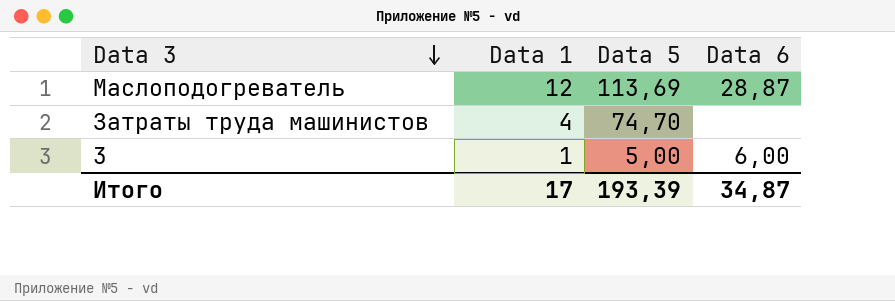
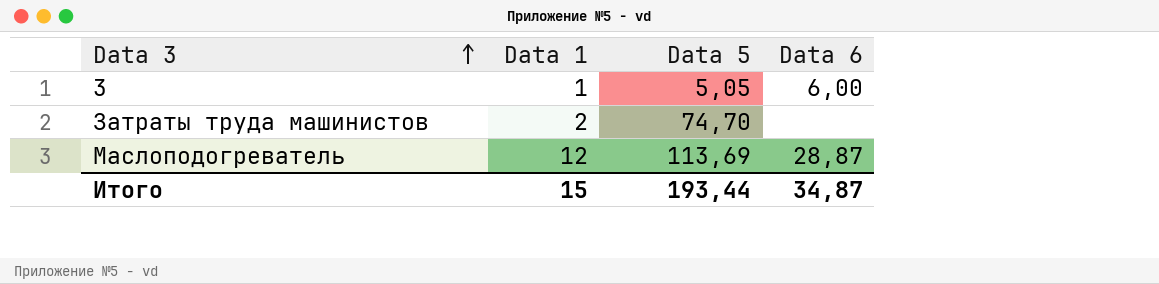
row order: Data 3 descending -> Data 3 ascending
3 | Data 5: 5,00 -> 5,05
Затраты труда машинистов | Data 1: 4 -> 2
Итого | Data 1: 17 -> 15
Итого | Data 5: 193,39 -> 193,44

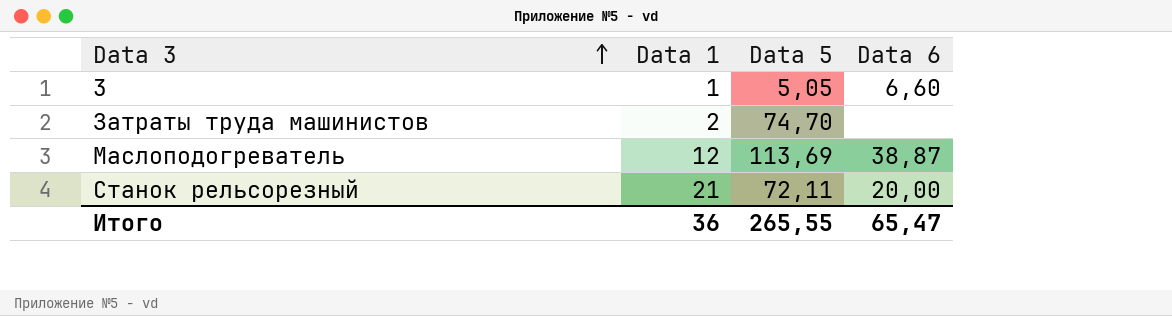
3 | Data 6: 6,00 -> 6,60
Маслоподогреватель | Data 6: 28,87 -> 38,87
row Станок рельсорезный: none -> 21 | 72,11 | 20,00
Итого | Data 1: 15 -> 36
Итого | Data 5: 193,44 -> 265,55
Итого | Data 6: 34,87 -> 65,47

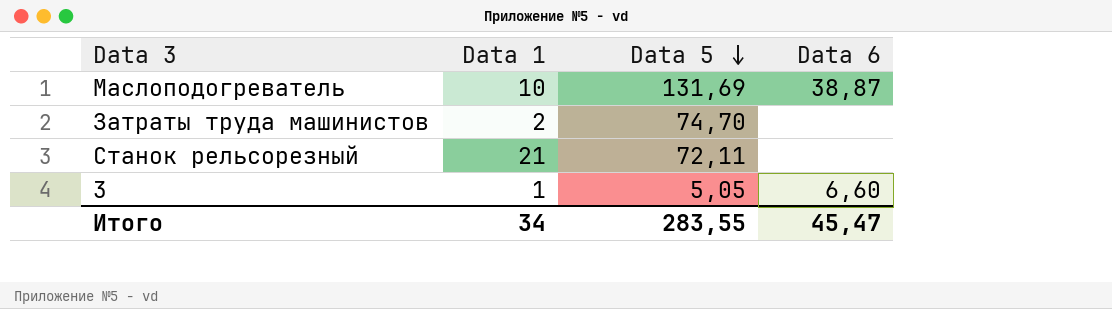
row order: Data 3 ascending -> Data 5 descending
Маслоподогреватель | Data 1: 12 -> 10
Маслоподогреватель | Data 5: 113,69 -> 131,69
Станок рельсорезный | Data 6: 20,00 -> none
Итого | Data 1: 36 -> 34
Итого | Data 5: 265,55 -> 283,55
Итого | Data 6: 65,47 -> 45,47

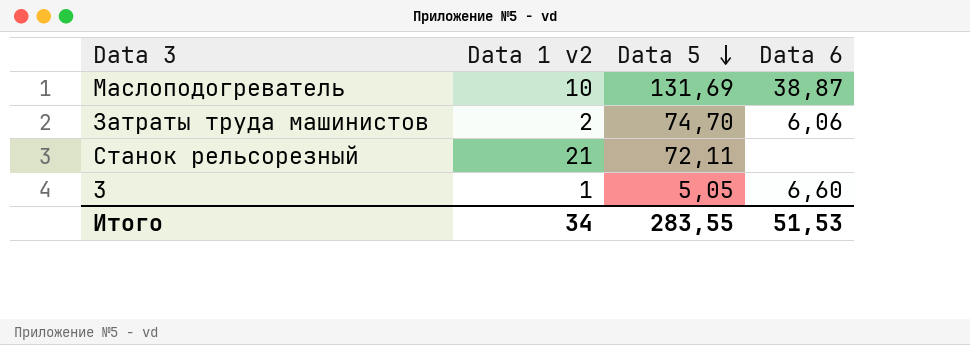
column name: Data 1 -> Data 1 v2
Затраты труда машинистов | Data 6: none -> 6,06
Итого | Data 6: 45,47 -> 51,53

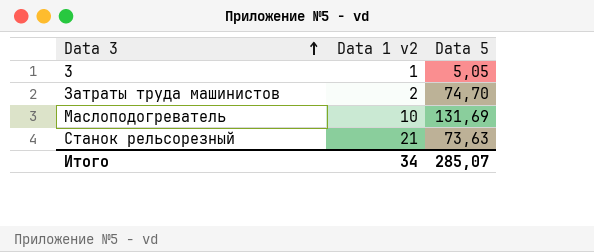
row order: Data 5 descending -> Data 3 ascending
column Data 6 | position: 4 -> none
Станок рельсорезный | Data 5: 72,11 -> 73,63
Итого | Data 5: 283,55 -> 285,07

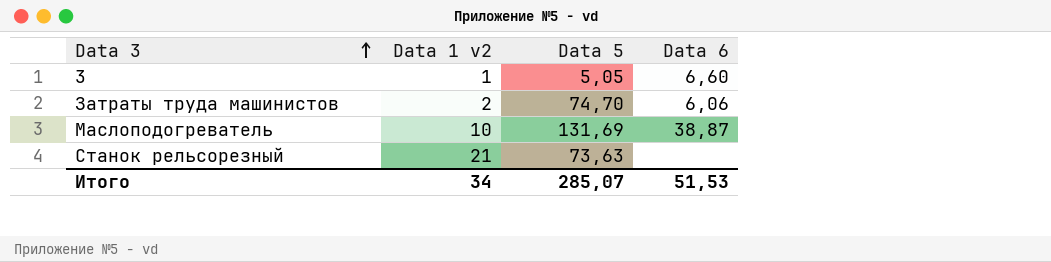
column Data 6 | position: none -> 4

